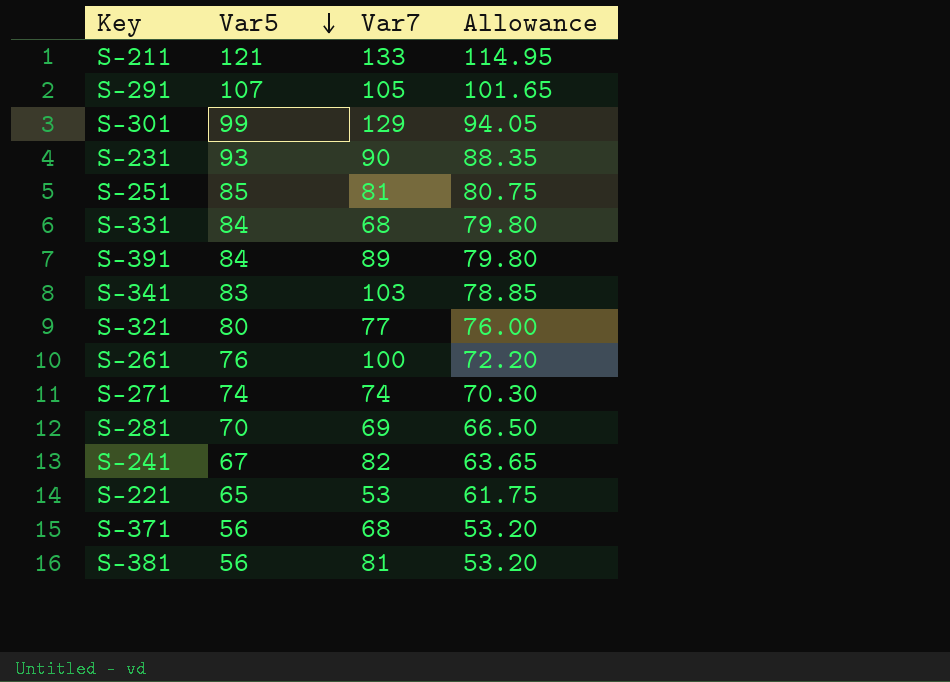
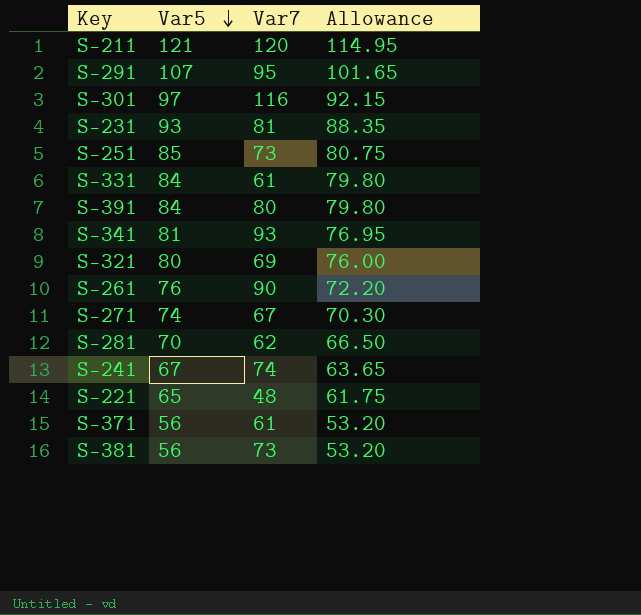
S-211 | Var7: 133 -> 120
S-291 | Var7: 105 -> 95
S-301 | Var5: 99 -> 97
S-301 | Var7: 129 -> 116
S-301 | Allowance: 94.05 -> 92.15
S-231 | Var7: 90 -> 81
S-251 | Var7: 81 -> 73
S-331 | Var7: 68 -> 61
S-391 | Var7: 89 -> 80
S-341 | Var5: 83 -> 81
S-341 | Var7: 103 -> 93
S-341 | Allowance: 78.85 -> 76.95
S-321 | Var7: 77 -> 69
S-261 | Var7: 100 -> 90
S-271 | Var7: 74 -> 67
S-281 | Var7: 69 -> 62
S-241 | Var7: 82 -> 74
S-221 | Var7: 53 -> 48
S-371 | Var7: 68 -> 61
S-381 | Var7: 81 -> 73

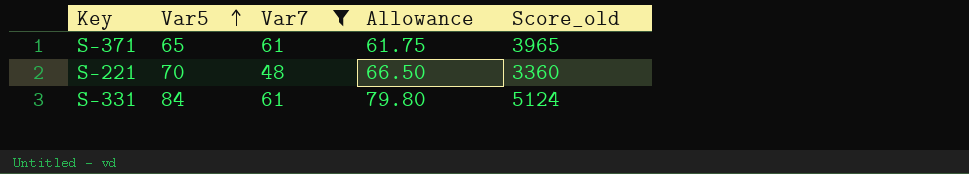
filter: none -> Var7 <= 61
row order: Var5 descending -> Var5 ascending
column Score_old | formula: none -> [Var5] * [Var7]
S-371 | Var5: 56 -> 65
S-371 | Allowance: 53.20 -> 61.75
S-221 | Var5: 65 -> 70
S-221 | Allowance: 61.75 -> 66.50

